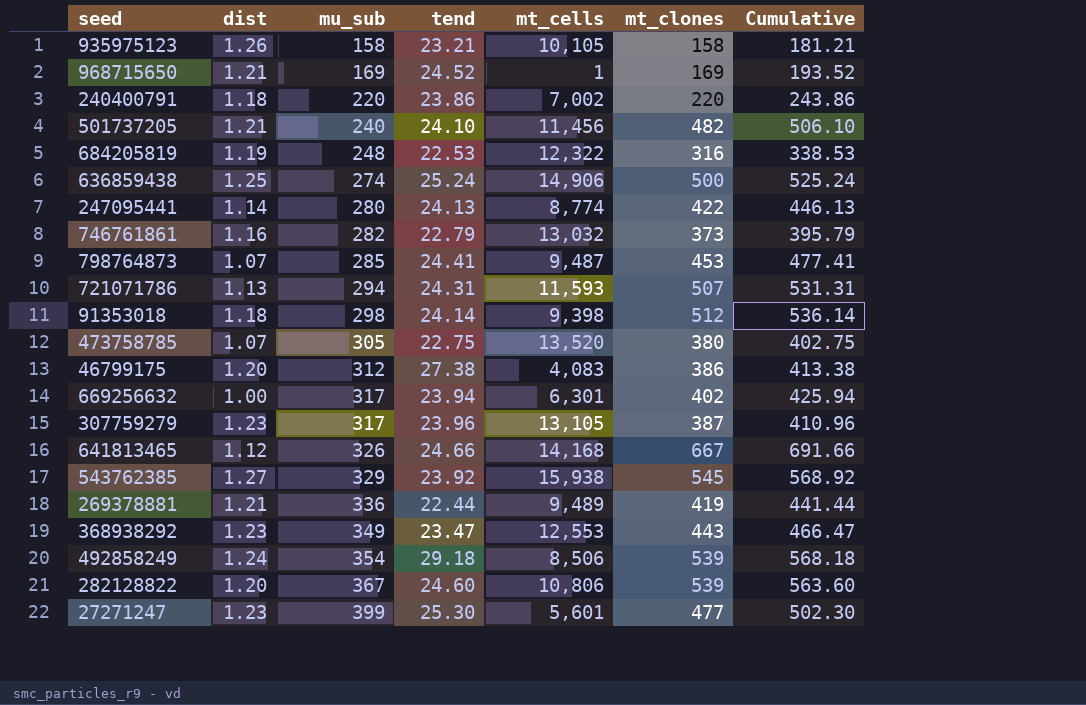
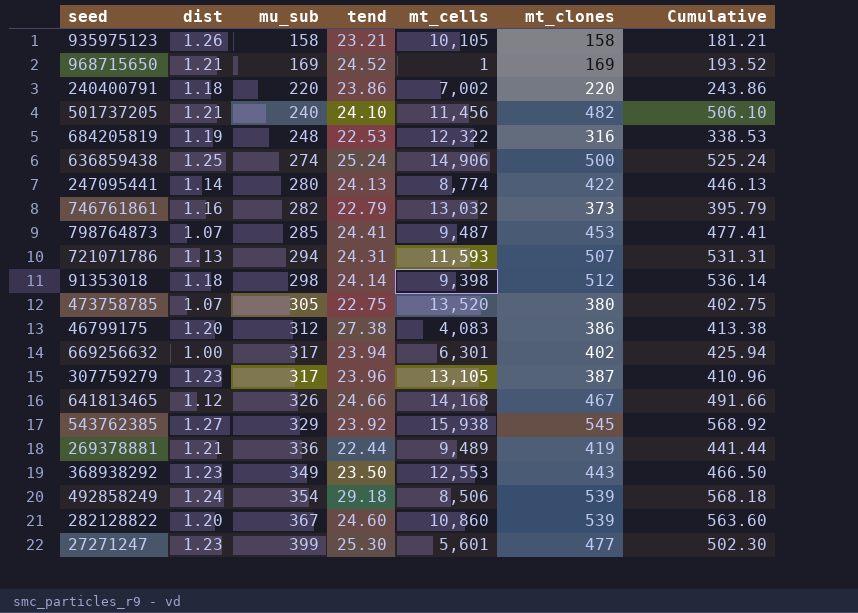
641813465 | mt_clones: 667 -> 467
641813465 | Cumulative: 691.66 -> 491.66
368938292 | tend: 23.47 -> 23.50
368938292 | Cumulative: 466.47 -> 466.50
282128822 | mt_cells: 10,806 -> 10,860

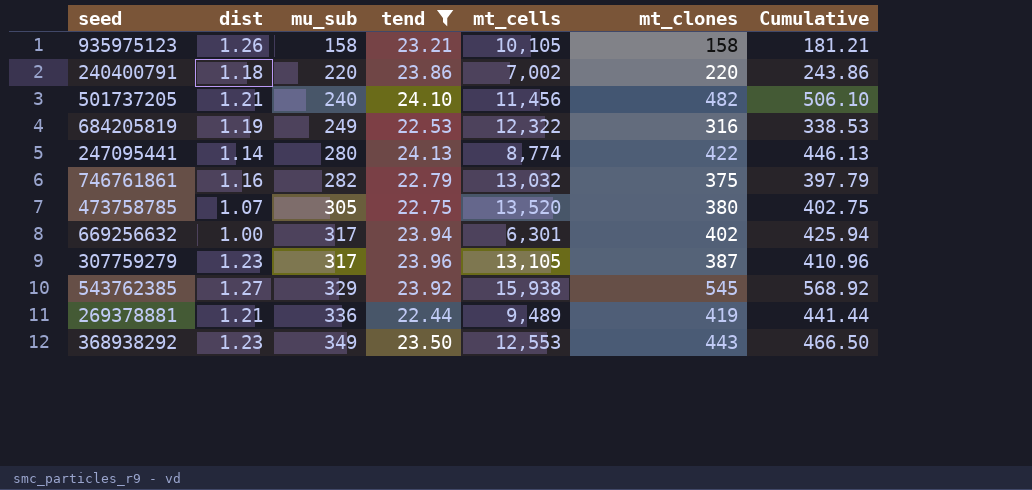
filter: none -> tend <= 24.13
684205819 | mu_sub: 248 -> 249
746761861 | mt_clones: 373 -> 375
746761861 | Cumulative: 395.79 -> 397.79

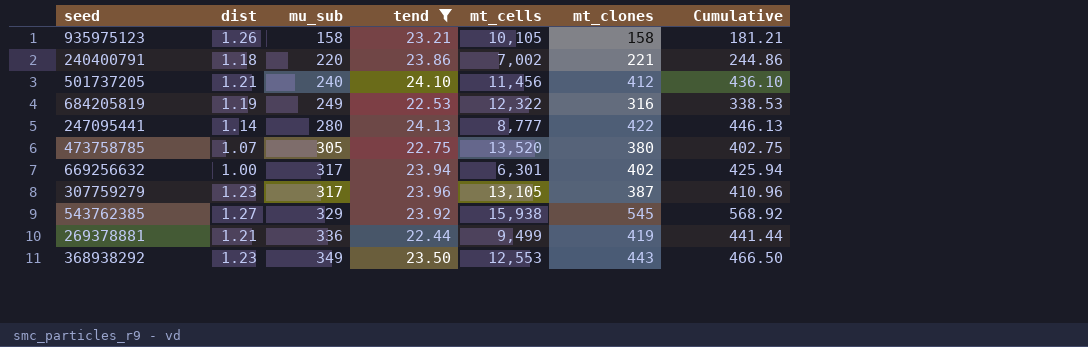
row 746761861: 1.16 | 282 | 22.79 | 13,032 | 375 | 397.79 -> none
240400791 | mt_clones: 220 -> 221
240400791 | Cumulative: 243.86 -> 244.86
501737205 | mt_clones: 482 -> 412
501737205 | Cumulative: 506.10 -> 436.10
247095441 | mt_cells: 8,774 -> 8,777
269378881 | mt_cells: 9,489 -> 9,499

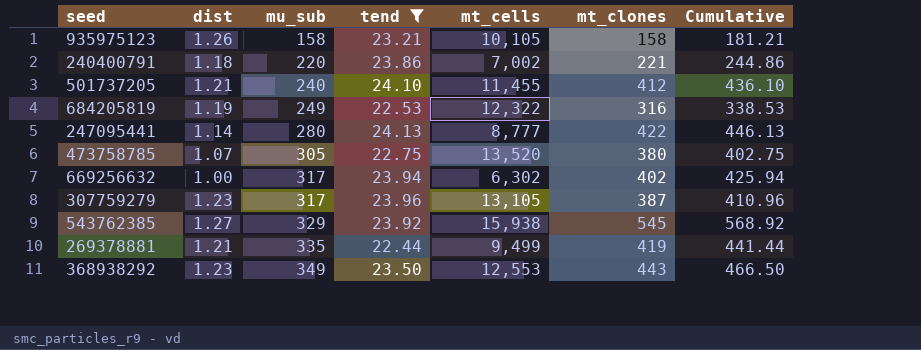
501737205 | mt_cells: 11,456 -> 11,455
669256632 | mt_cells: 6,301 -> 6,302
269378881 | mu_sub: 336 -> 335

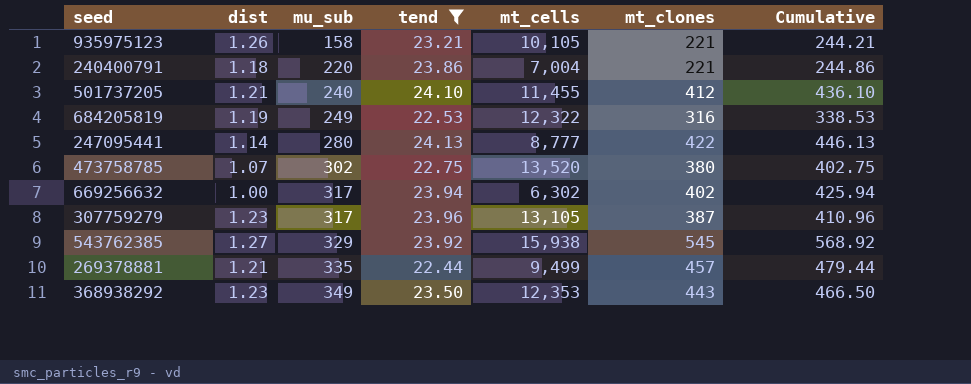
935975123 | mt_clones: 158 -> 221
935975123 | Cumulative: 181.21 -> 244.21
240400791 | mt_cells: 7,002 -> 7,004
473758785 | mu_sub: 305 -> 302
269378881 | mt_clones: 419 -> 457
269378881 | Cumulative: 441.44 -> 479.44
368938292 | mt_cells: 12,553 -> 12,353

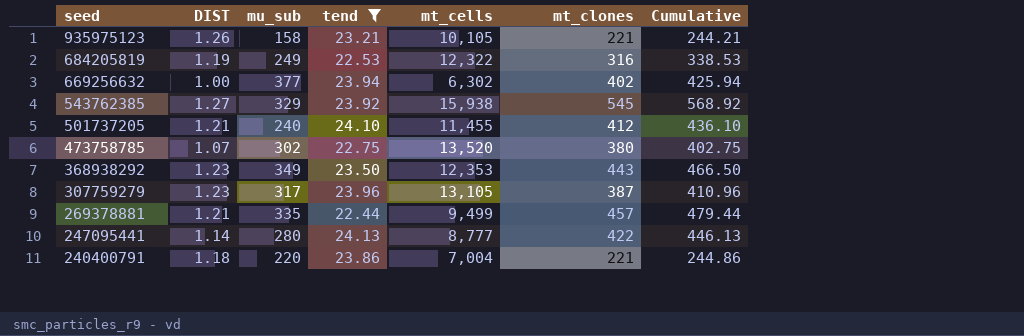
row order: mu_sub ascending -> seed descending
column name: dist -> DIST
669256632 | mu_sub: 317 -> 377

